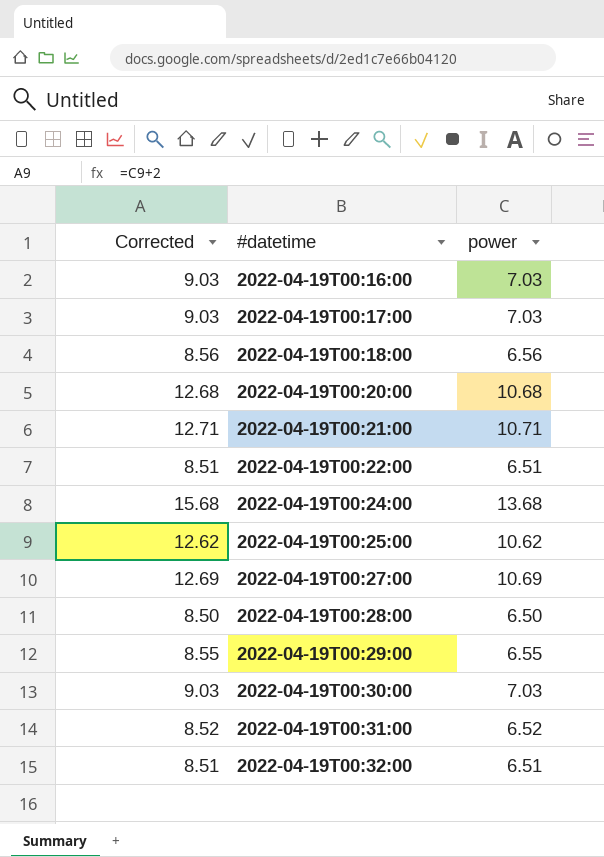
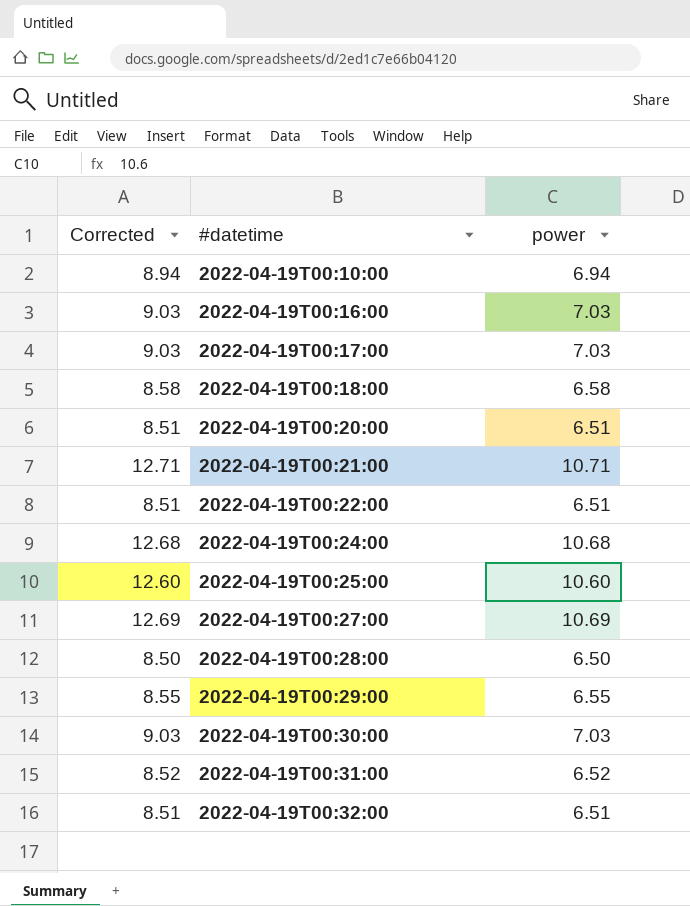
row 2022-04-19T00:10:00: none -> 8.94 | 6.94
2022-04-19T00:18:00 | Corrected: 8.56 -> 8.58
2022-04-19T00:18:00 | power: 6.56 -> 6.58
2022-04-19T00:20:00 | Corrected: 12.68 -> 8.51
2022-04-19T00:20:00 | power: 10.68 -> 6.51
2022-04-19T00:24:00 | Corrected: 15.68 -> 12.68
2022-04-19T00:24:00 | power: 13.68 -> 10.68
2022-04-19T00:25:00 | Corrected: 12.62 -> 12.60
2022-04-19T00:25:00 | power: 10.62 -> 10.60

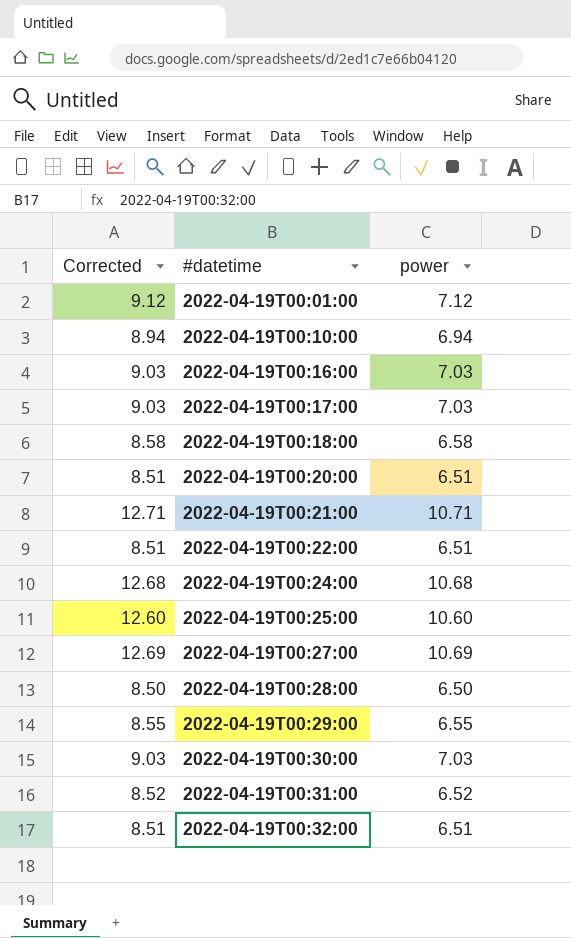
row 2022-04-19T00:01:00: none -> 9.12 | 7.12

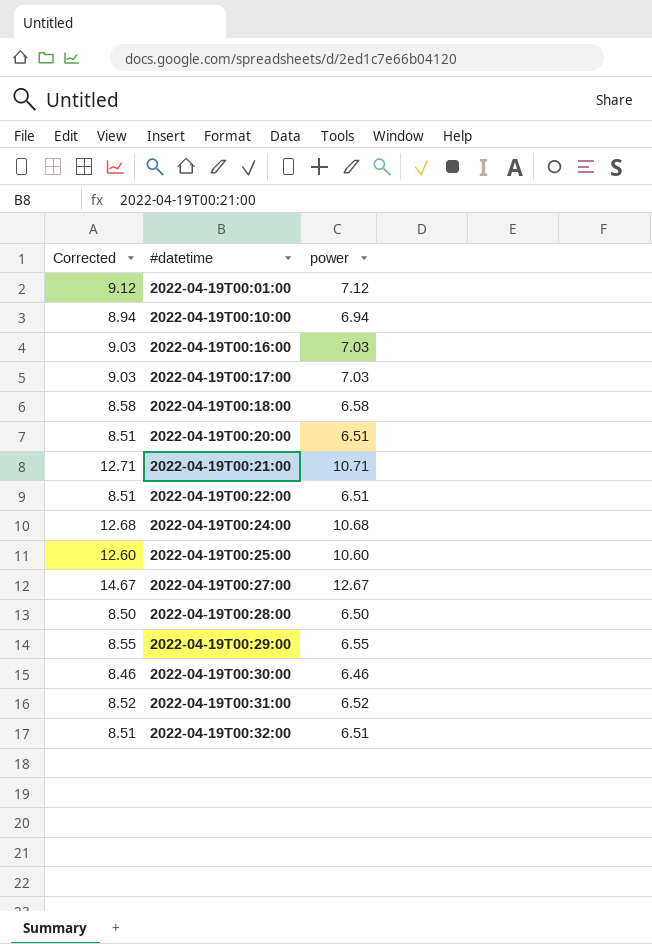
2022-04-19T00:27:00 | Corrected: 12.69 -> 14.67
2022-04-19T00:27:00 | power: 10.69 -> 12.67
2022-04-19T00:30:00 | Corrected: 9.03 -> 8.46
2022-04-19T00:30:00 | power: 7.03 -> 6.46

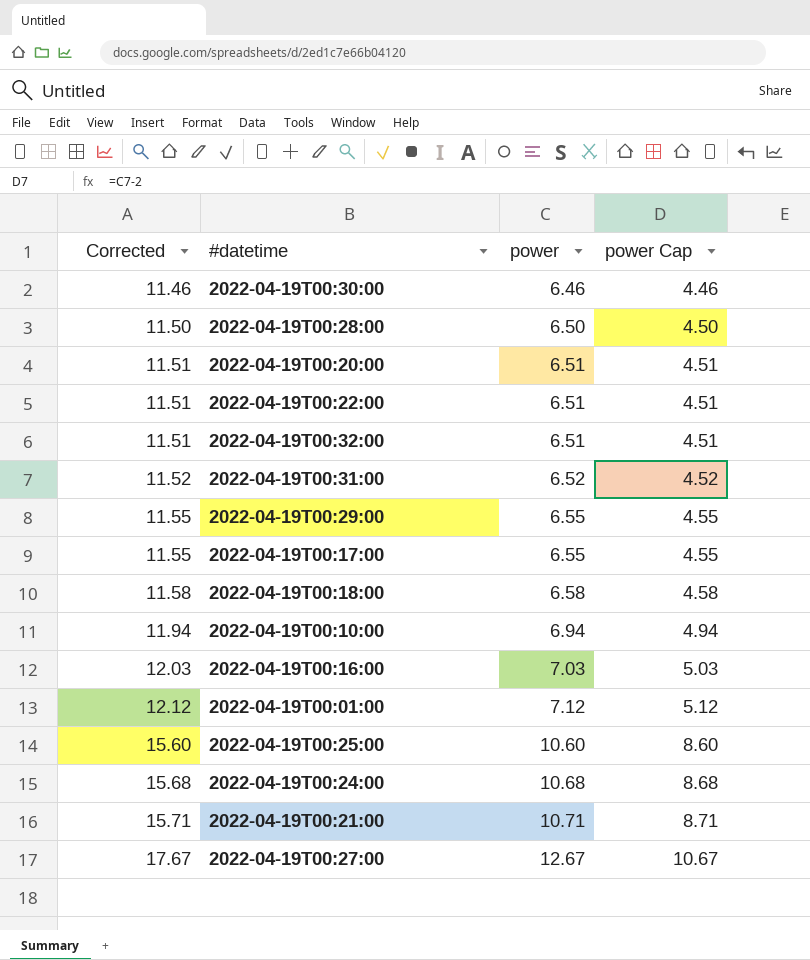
row order: #datetime ascending -> Corrected ascending
column Corrected | formula: [power] + 2 -> [power] + 5
column power Cap | formula: none -> [power] - 2
2022-04-19T00:17:00 | power: 7.03 -> 6.55

